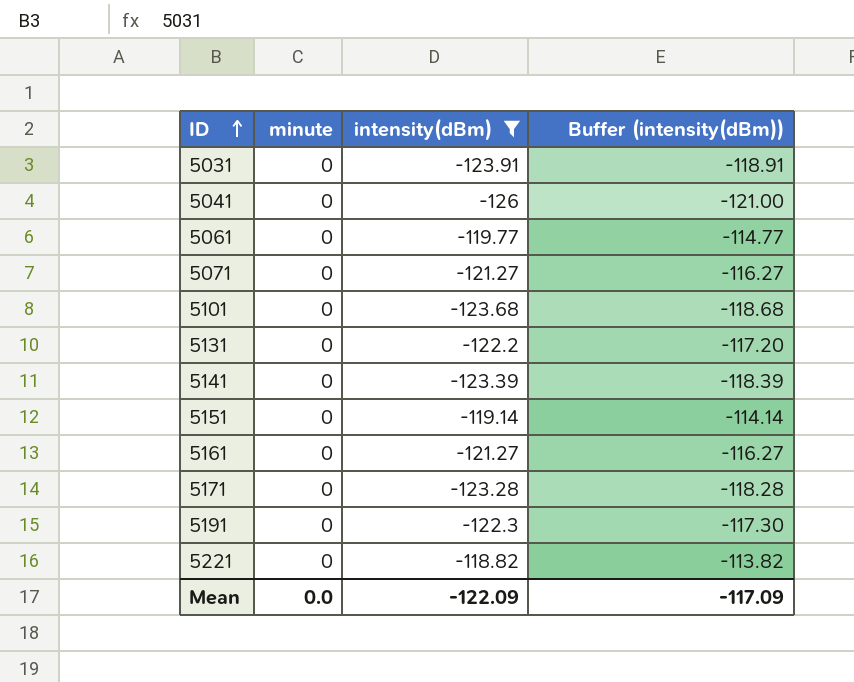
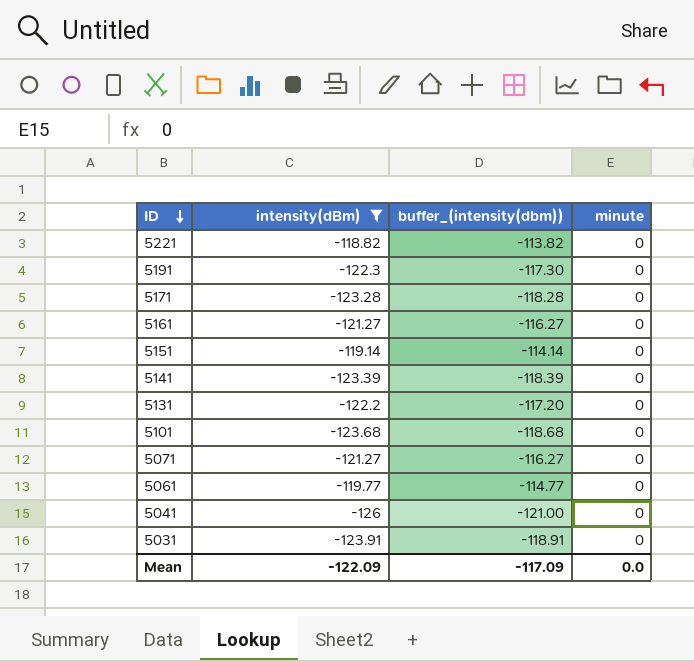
row order: ID ascending -> ID descending
column name: Buffer (intensity(dBm)) -> buffer_(intensity(dbm))
column minute | position: 2 -> 4

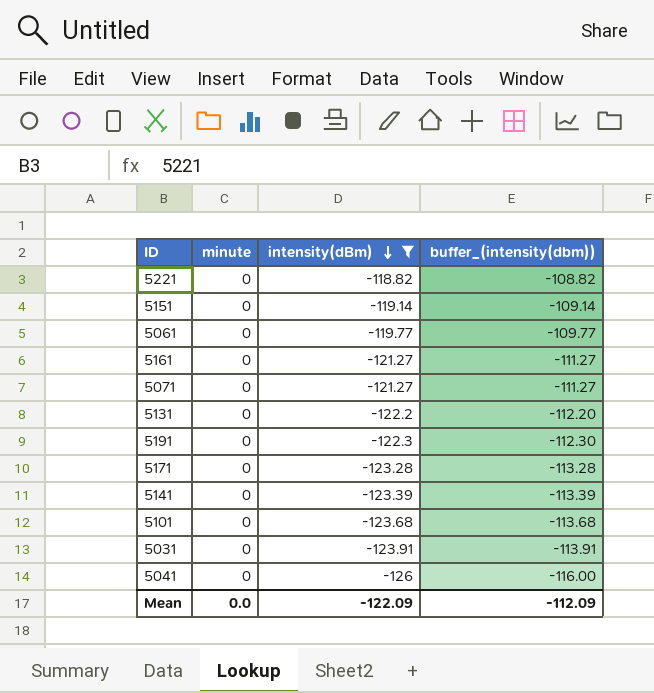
row order: ID descending -> intensity(dBm) descending
column minute | position: 4 -> 2
column buffer_(intensity(dbm)) | formula: [intensity(dBm)] + 5 -> [intensity(dBm)] + 10
Mean | buffer_(intensity(dbm)): -117.09 -> -112.09

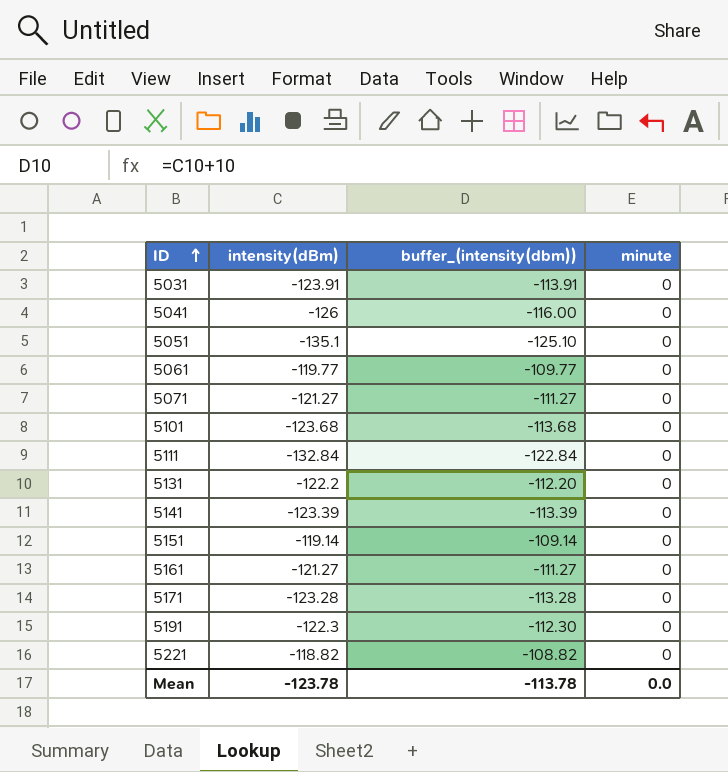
filter: intensity(dBm) >= -126 -> none
row order: intensity(dBm) descending -> ID ascending
column minute | position: 2 -> 4
Mean | intensity(dBm): -122.09 -> -123.78
Mean | buffer_(intensity(dbm)): -112.09 -> -113.78

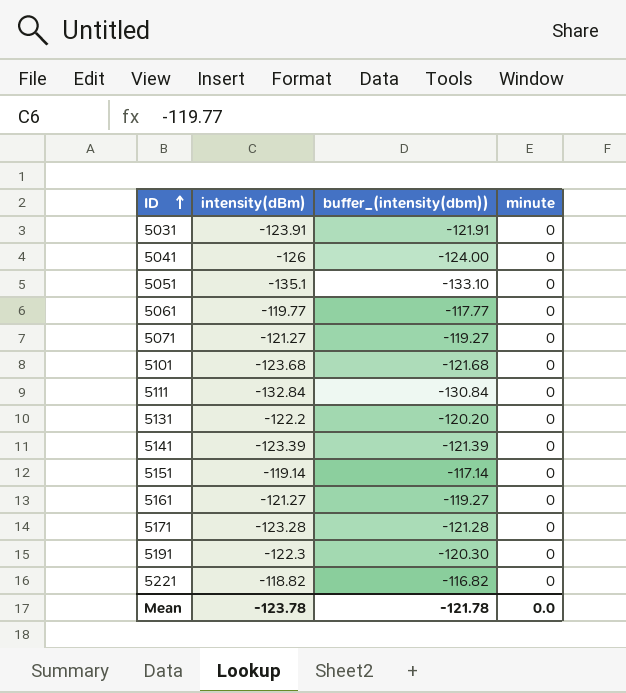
column buffer_(intensity(dbm)) | formula: [intensity(dBm)] + 10 -> [intensity(dBm)] + 2
Mean | buffer_(intensity(dbm)): -113.78 -> -121.78

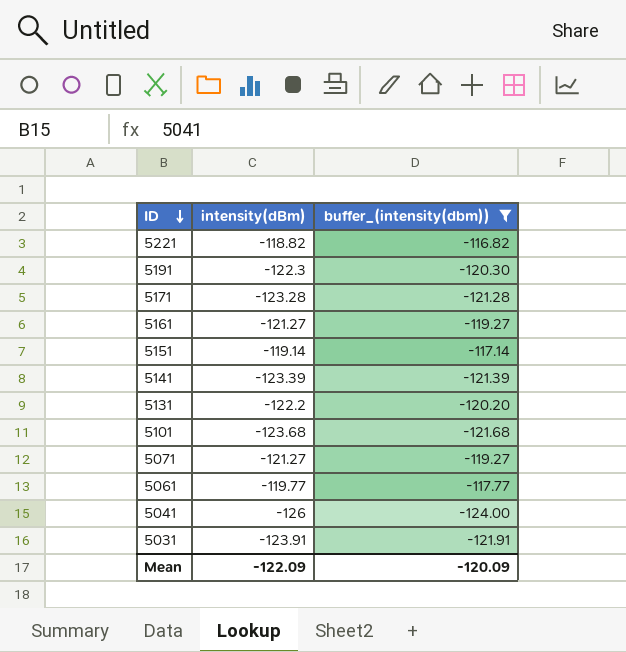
filter: none -> buffer_(intensity(dbm)) >= -124.00
row order: ID ascending -> ID descending
column minute | position: 4 -> none
Mean | intensity(dBm): -123.78 -> -122.09
Mean | buffer_(intensity(dbm)): -121.78 -> -120.09

